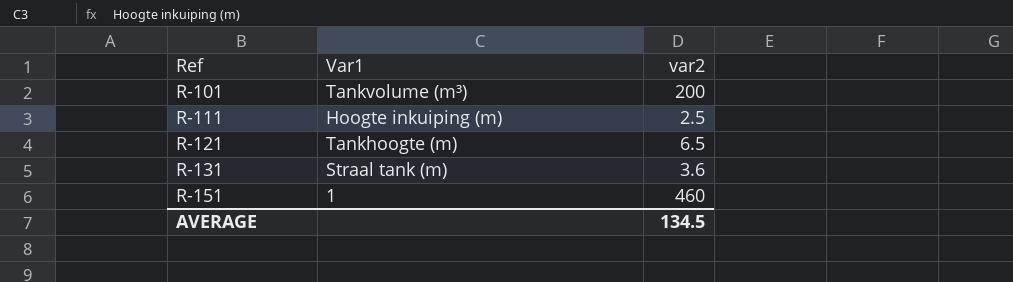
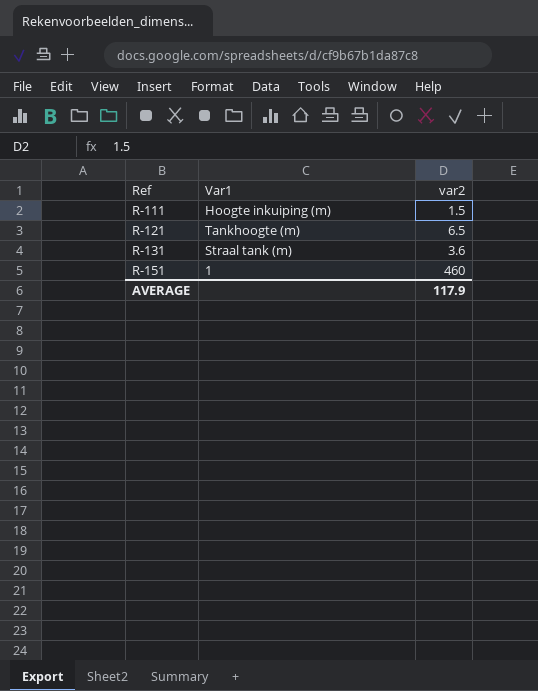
row R-101: Tankvolume (m³) | 200 -> none
R-111 | var2: 2.5 -> 1.5
AVERAGE | var2: 134.5 -> 117.9

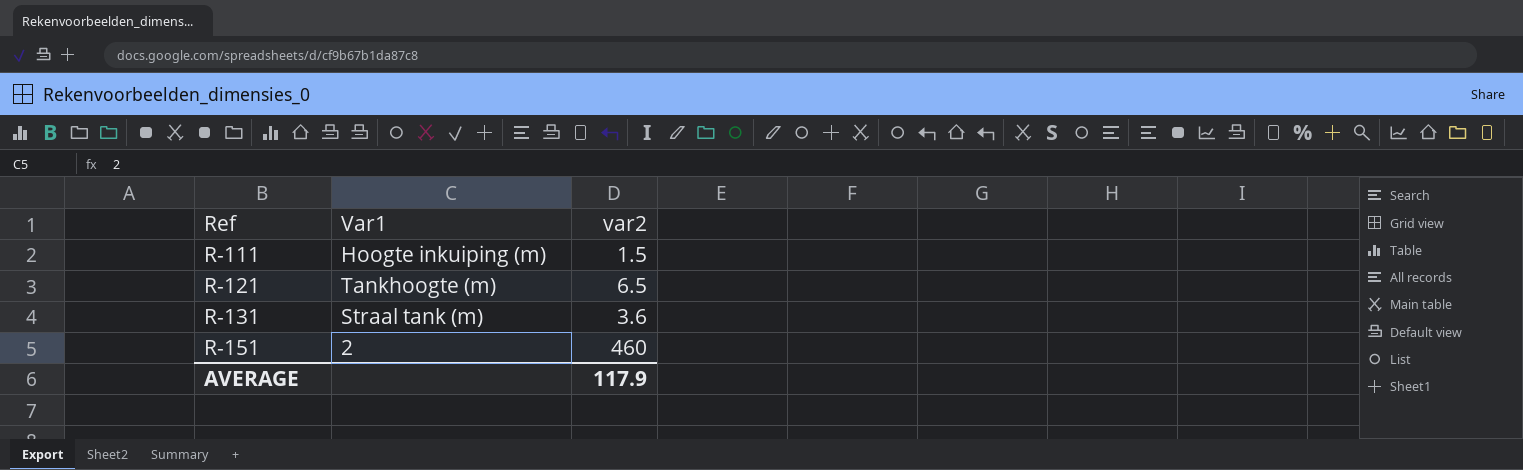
R-151 | Var1: 1 -> 2

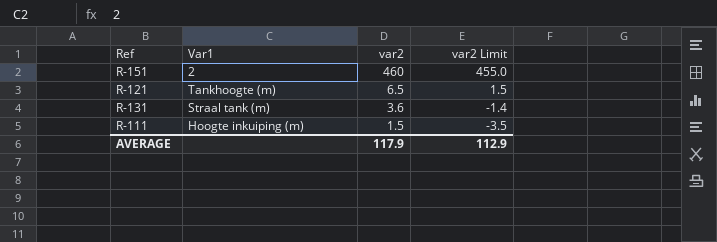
row order: Ref ascending -> var2 descending
column var2 Limit | formula: none -> [var2] - 5

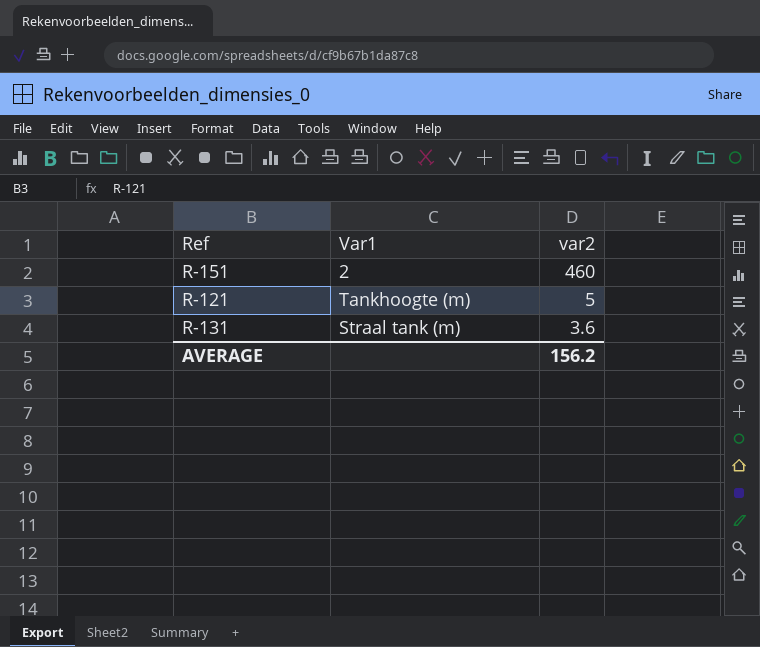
column var2 Limit | formula: [var2] - 5 -> none
row R-111: Hoogte inkuiping (m) | 1.5 | -3.5 -> none
R-121 | var2: 6.5 -> 5
AVERAGE | var2: 117.9 -> 156.2

